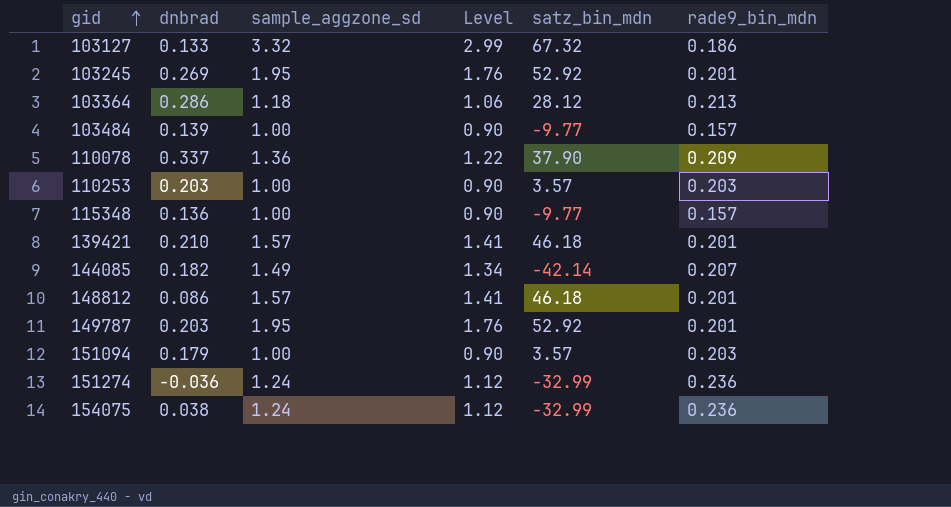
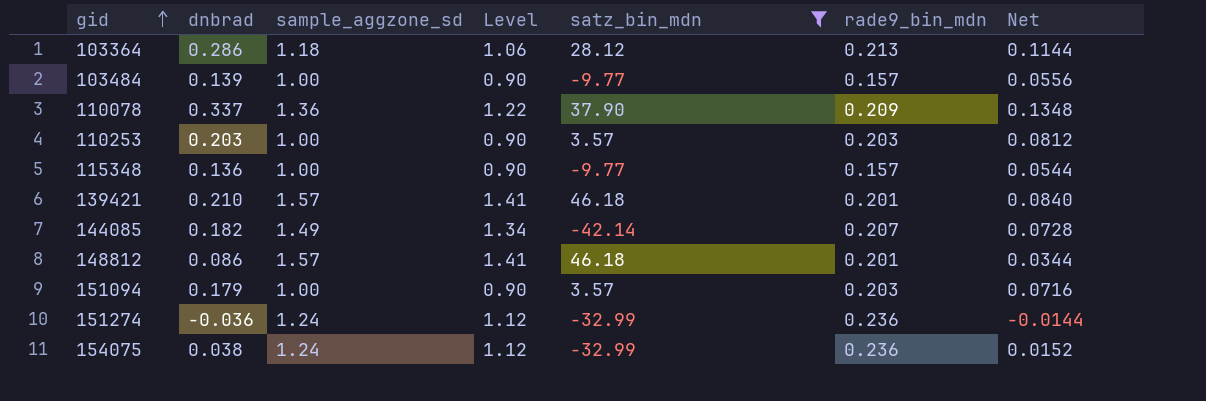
filter: none -> satz_bin_mdn <= 46.18
column Net | formula: none -> [dnbrad] * 0.4

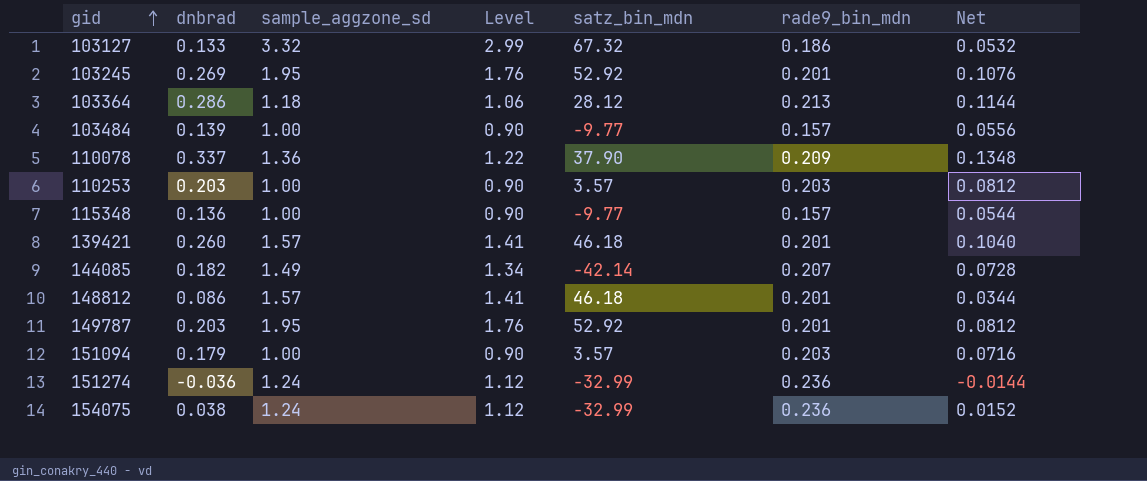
filter: satz_bin_mdn <= 46.18 -> none
139421 | dnbrad: 0.210 -> 0.260
139421 | Net: 0.0840 -> 0.1040

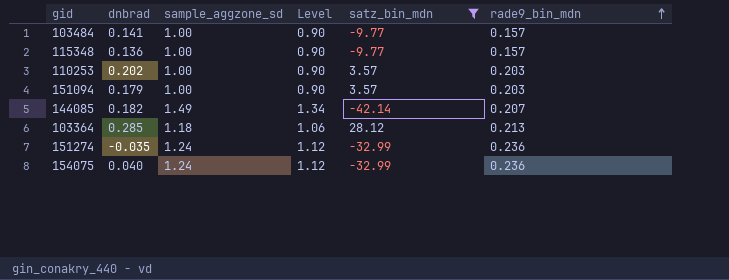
filter: none -> satz_bin_mdn <= 28.12
row order: gid ascending -> rade9_bin_mdn ascending
column Net | formula: [dnbrad] * 0.4 -> none
103484 | dnbrad: 0.139 -> 0.141
110253 | dnbrad: 0.203 -> 0.202
103364 | dnbrad: 0.286 -> 0.285
151274 | dnbrad: -0.036 -> -0.035
154075 | dnbrad: 0.038 -> 0.040

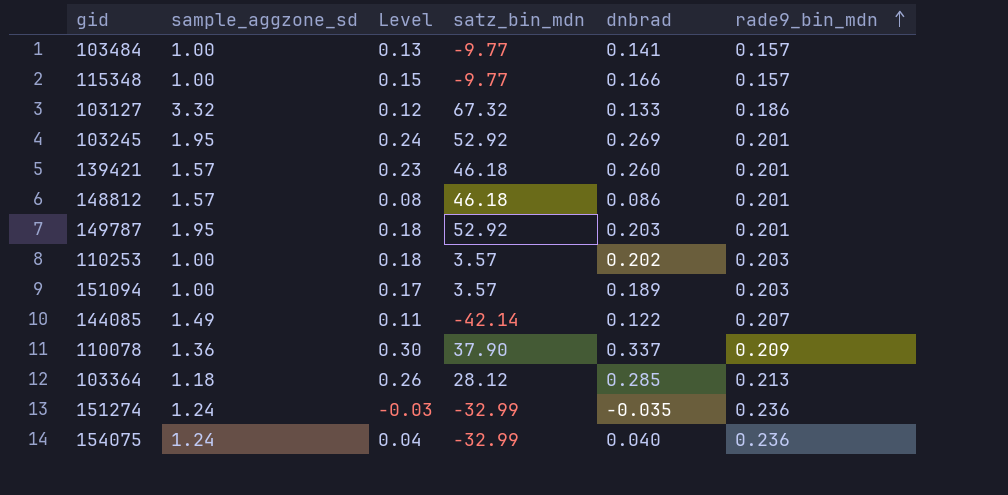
filter: satz_bin_mdn <= 28.12 -> none
column Level | formula: [sample_aggzone_sd] * 0.9 -> [dnbrad] * 0.9
column dnbrad | position: 2 -> 5
115348 | dnbrad: 0.136 -> 0.166
151094 | dnbrad: 0.179 -> 0.189
144085 | dnbrad: 0.182 -> 0.122

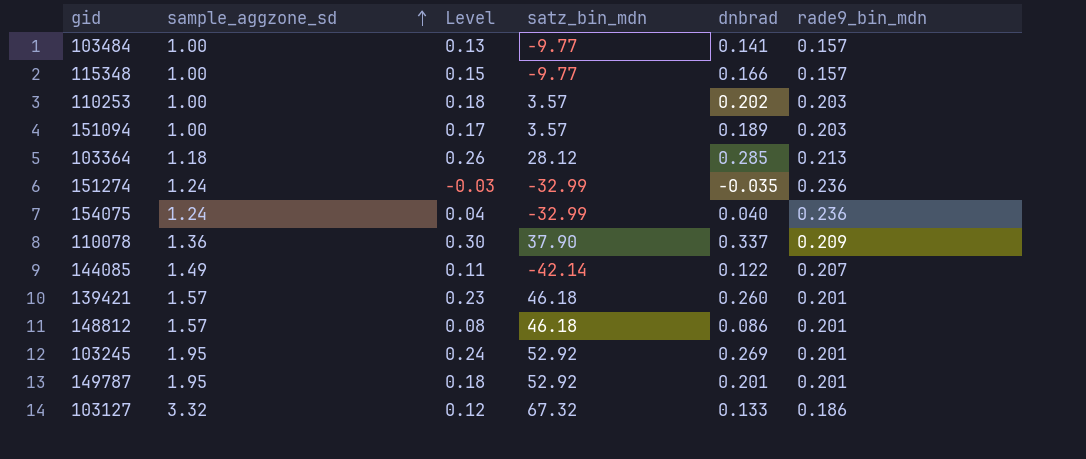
row order: rade9_bin_mdn ascending -> sample_aggzone_sd ascending
149787 | dnbrad: 0.203 -> 0.201

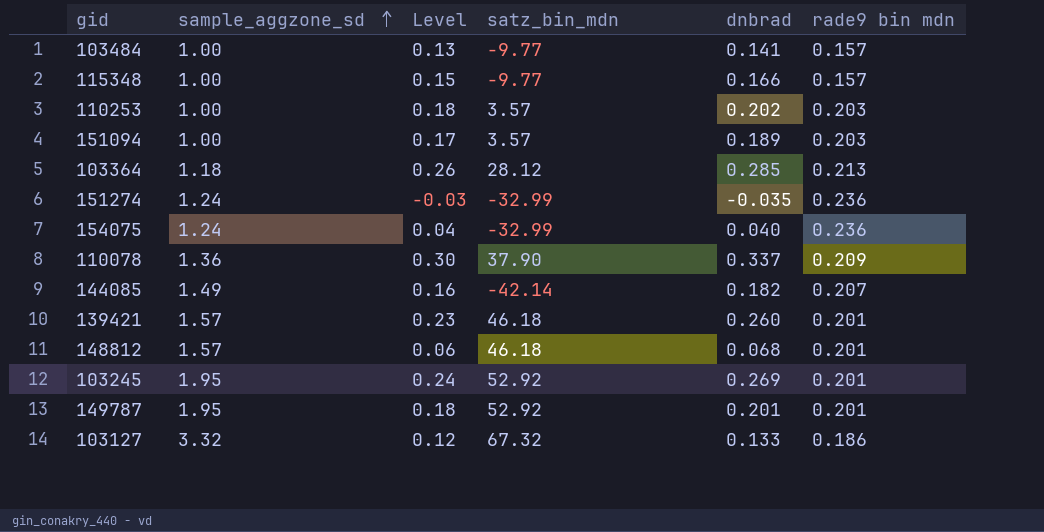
column name: rade9_bin_mdn -> rade9 bin mdn
144085 | Level: 0.11 -> 0.16
144085 | dnbrad: 0.122 -> 0.182
148812 | Level: 0.08 -> 0.06
148812 | dnbrad: 0.086 -> 0.068

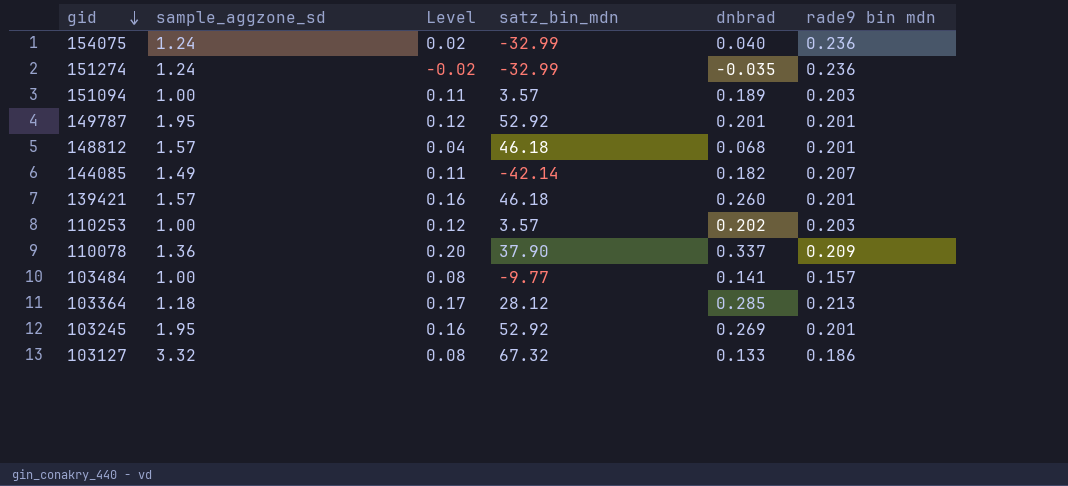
row order: sample_aggzone_sd ascending -> gid descending
column Level | formula: [dnbrad] * 0.9 -> [dnbrad] * 0.6
row 115348: 1.00 | 0.15 | -9.77 | 0.166 | 0.157 -> none

